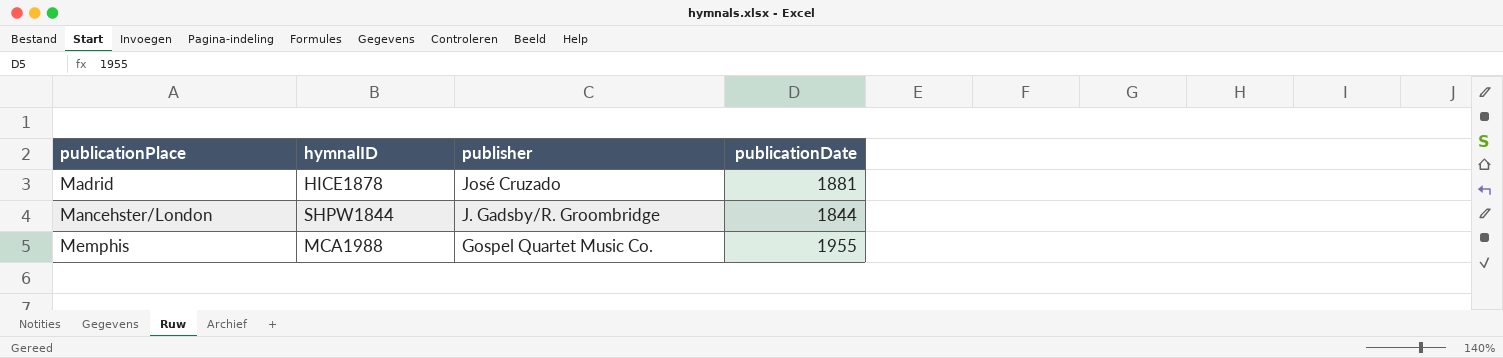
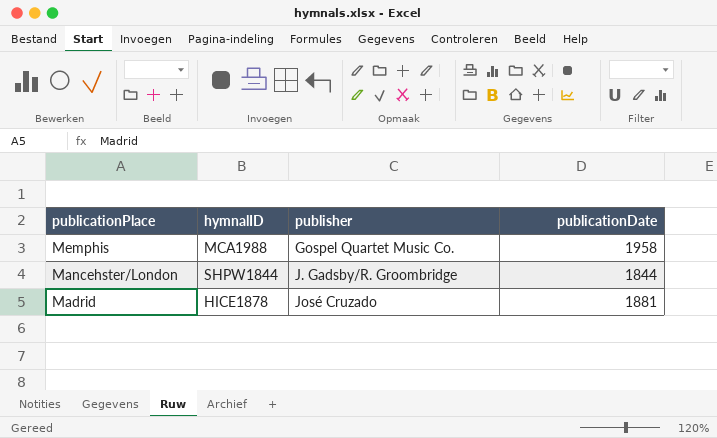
row order: publicationPlace ascending -> publicationPlace descending
Memphis | publicationDate: 1955 -> 1958

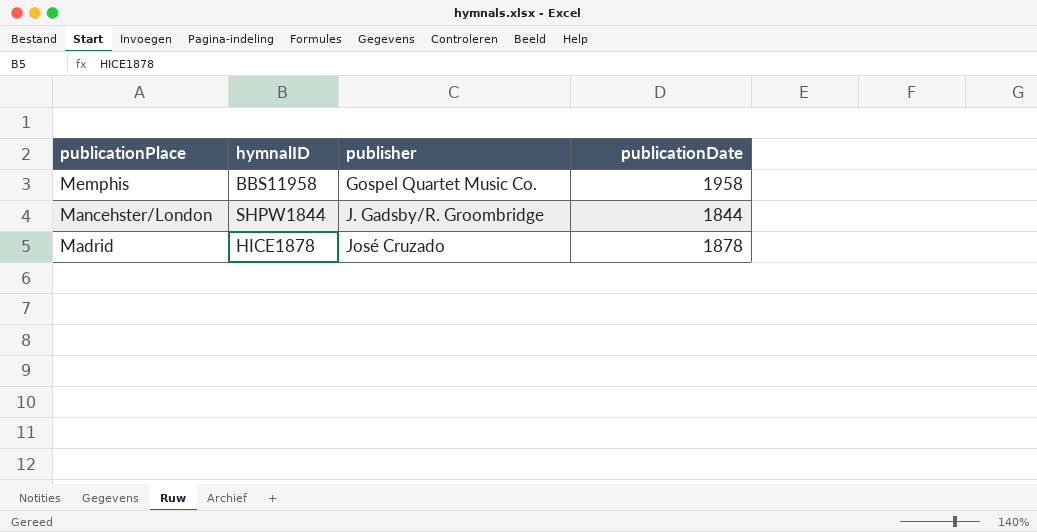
Memphis | hymnalID: MCA1988 -> BBS11958
Madrid | publicationDate: 1881 -> 1878

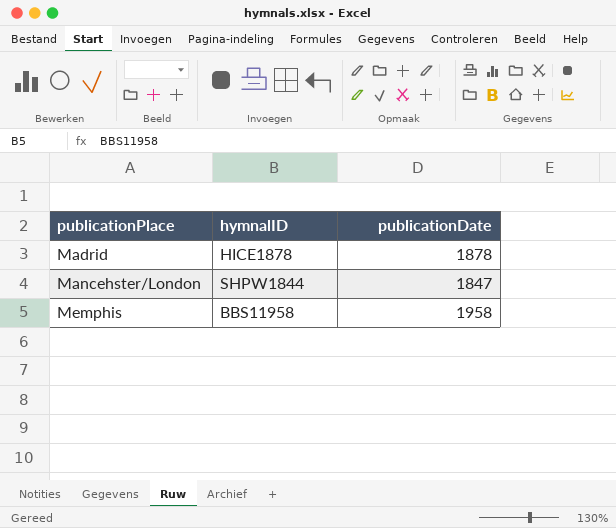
row order: publicationPlace descending -> publicationPlace ascending
column publisher | position: 3 -> none
Mancehster/London | publicationDate: 1844 -> 1847

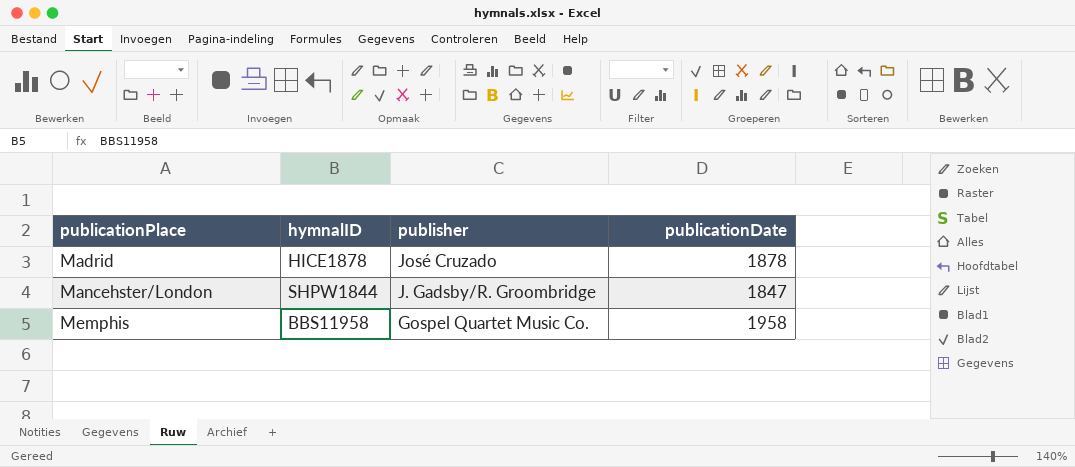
column publisher | position: none -> 3

